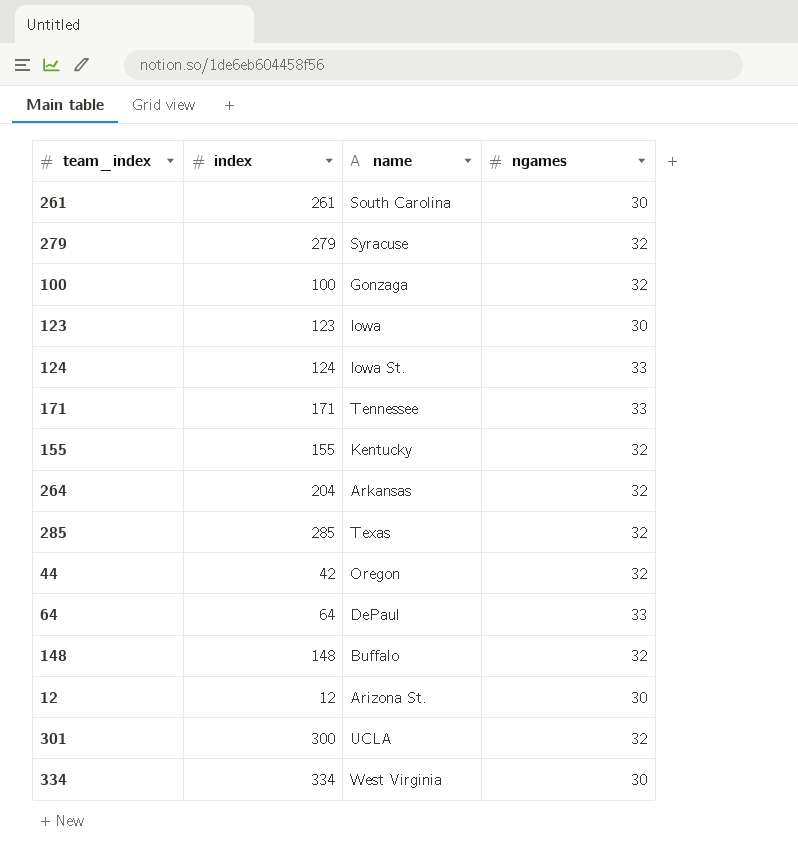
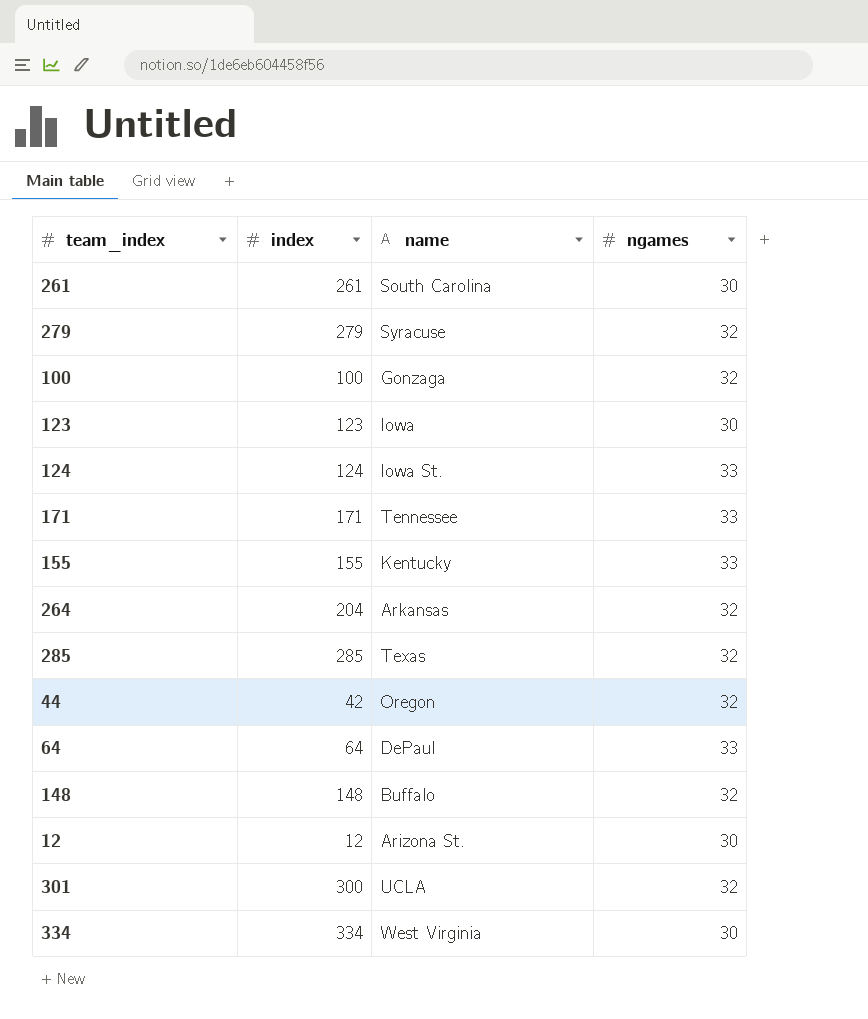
155 | ngames: 32 -> 33

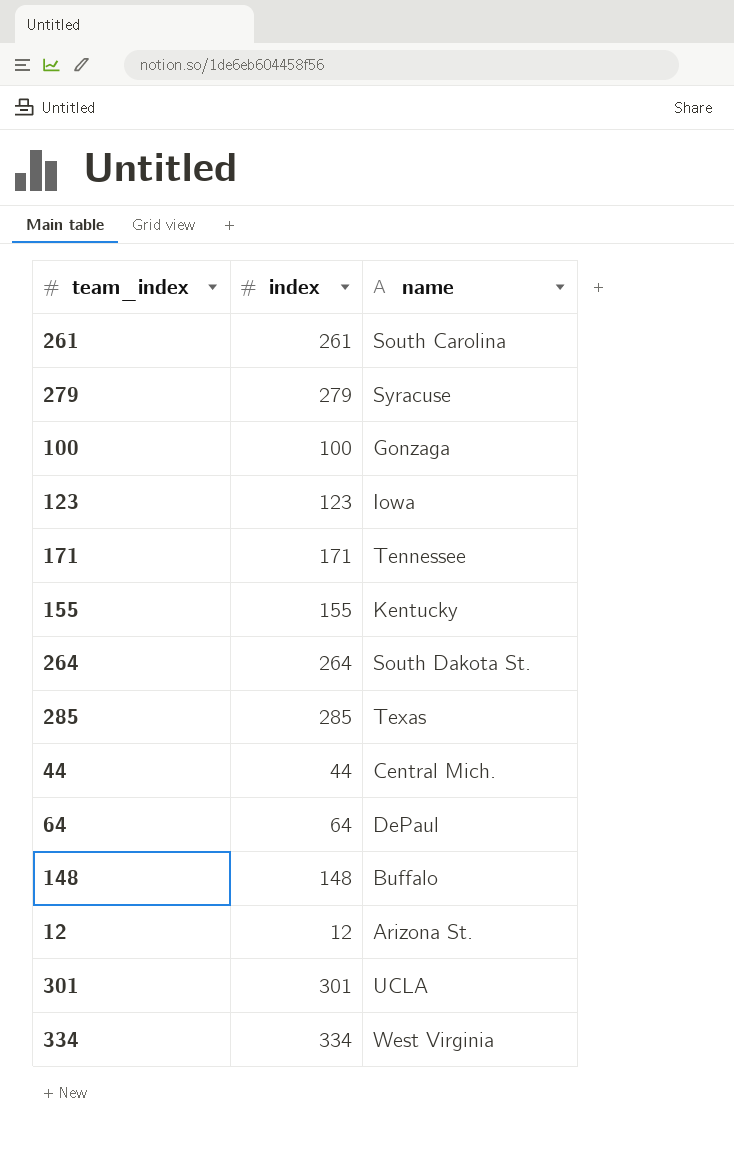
column ngames | position: 4 -> none
row 124: 124 | Iowa St. | 33 -> none
264 | index: 204 -> 264
264 | name: Arkansas -> South Dakota St.
44 | index: 42 -> 44
44 | name: Oregon -> Central Mich.
301 | index: 300 -> 301

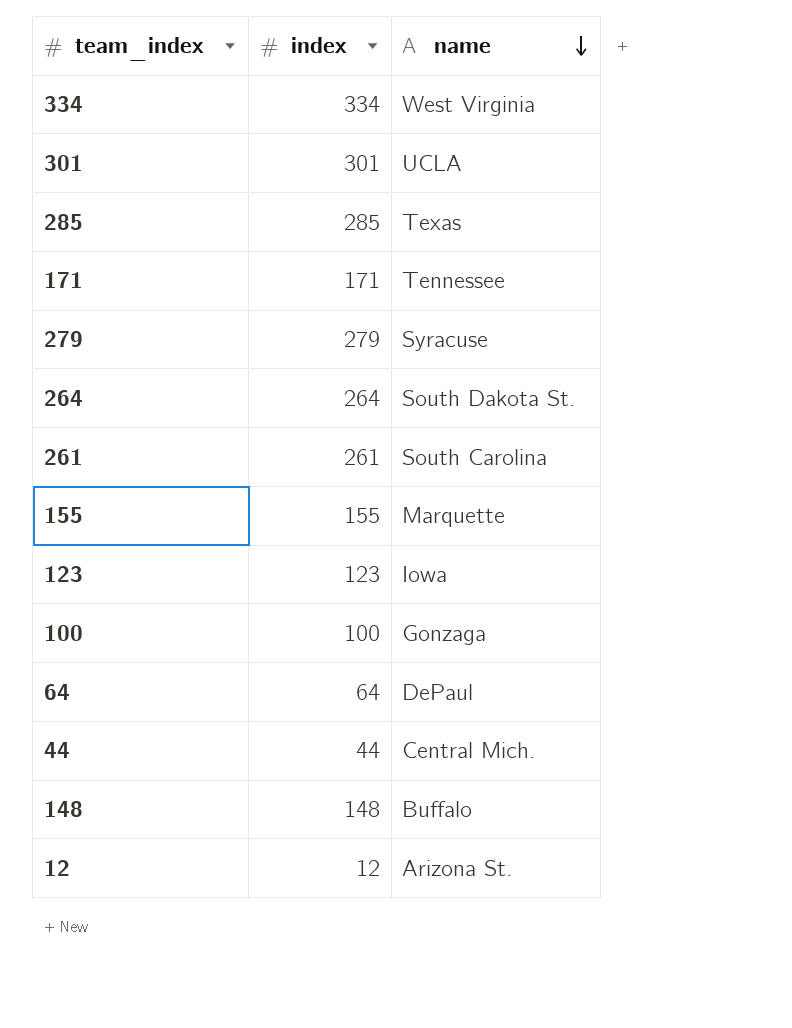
row order: none -> name descending
155 | name: Kentucky -> Marquette

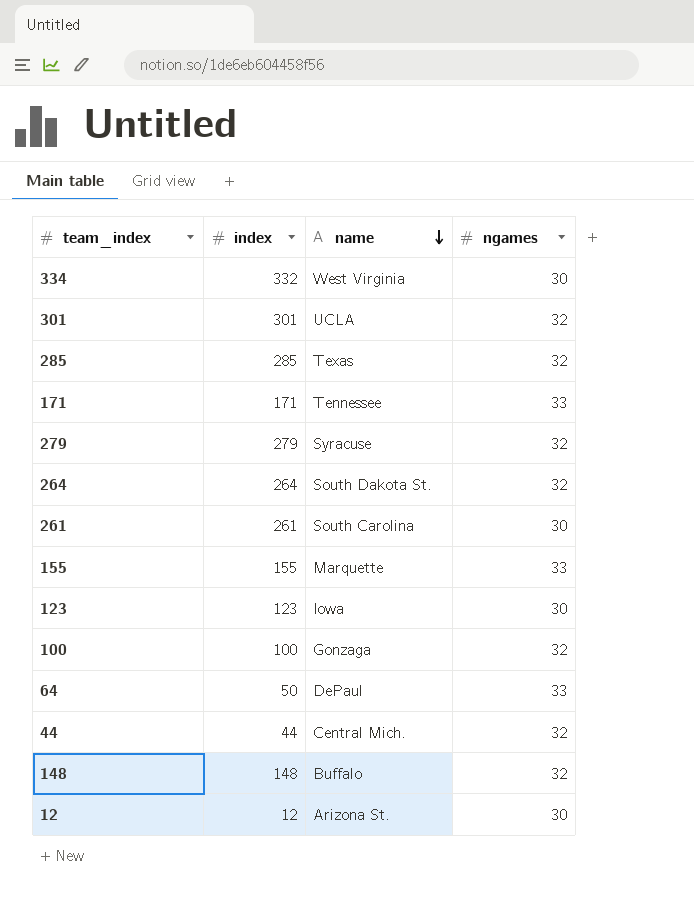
column ngames | position: none -> 4
334 | index: 334 -> 332
64 | index: 64 -> 50

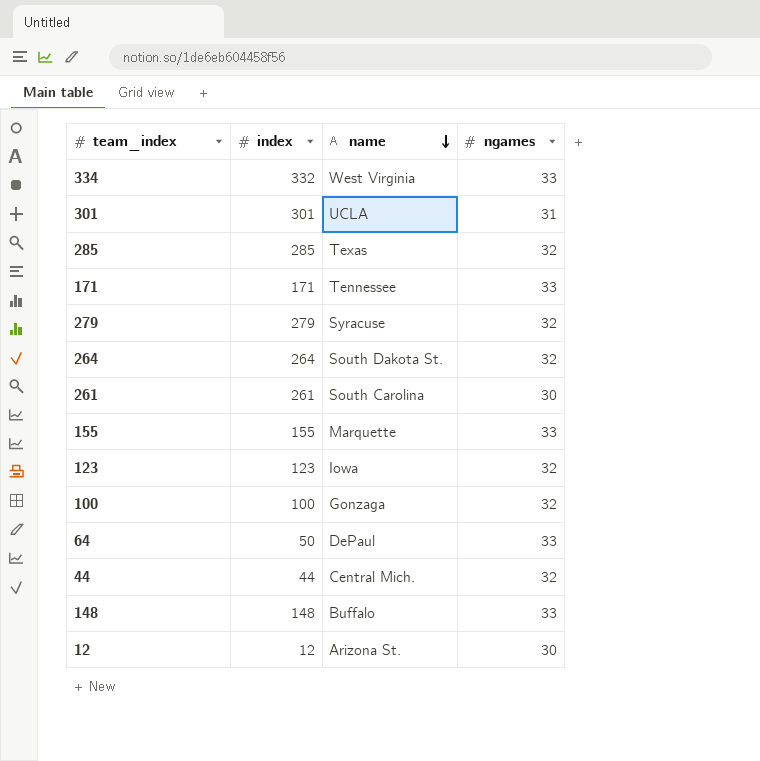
334 | ngames: 30 -> 33
301 | ngames: 32 -> 31
123 | ngames: 30 -> 32
148 | ngames: 32 -> 33

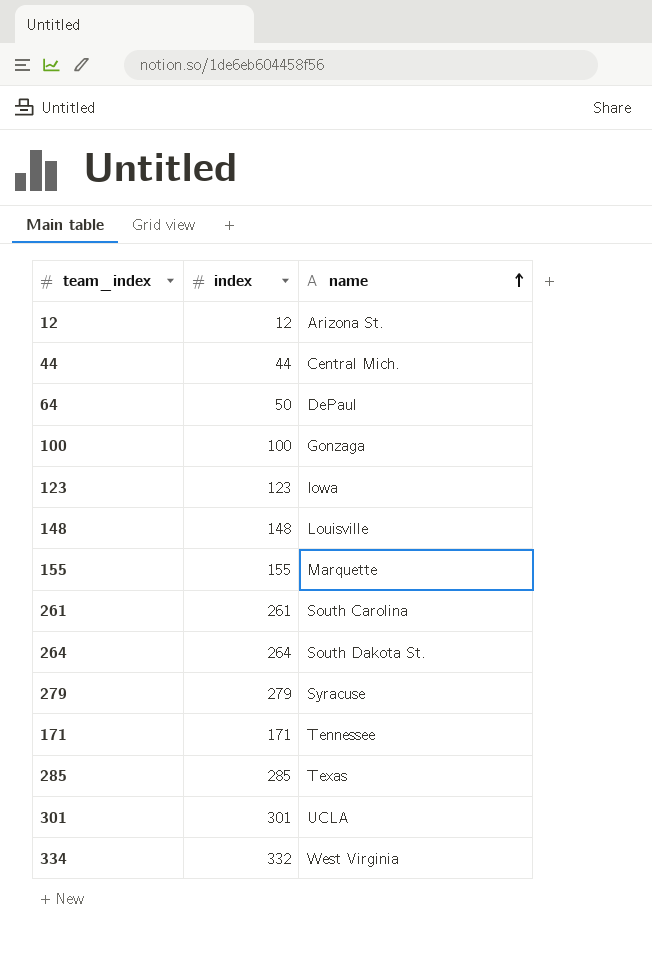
row order: name descending -> name ascending
column ngames | position: 4 -> none
148 | name: Buffalo -> Louisville

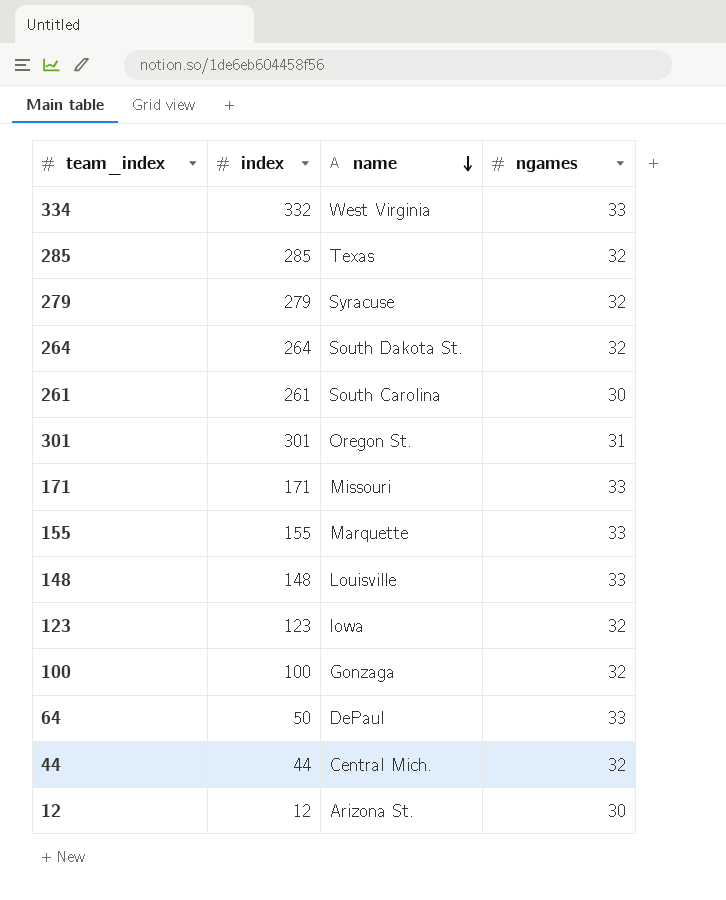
row order: name ascending -> name descending
column ngames | position: none -> 4
301 | name: UCLA -> Oregon St.
171 | name: Tennessee -> Missouri

